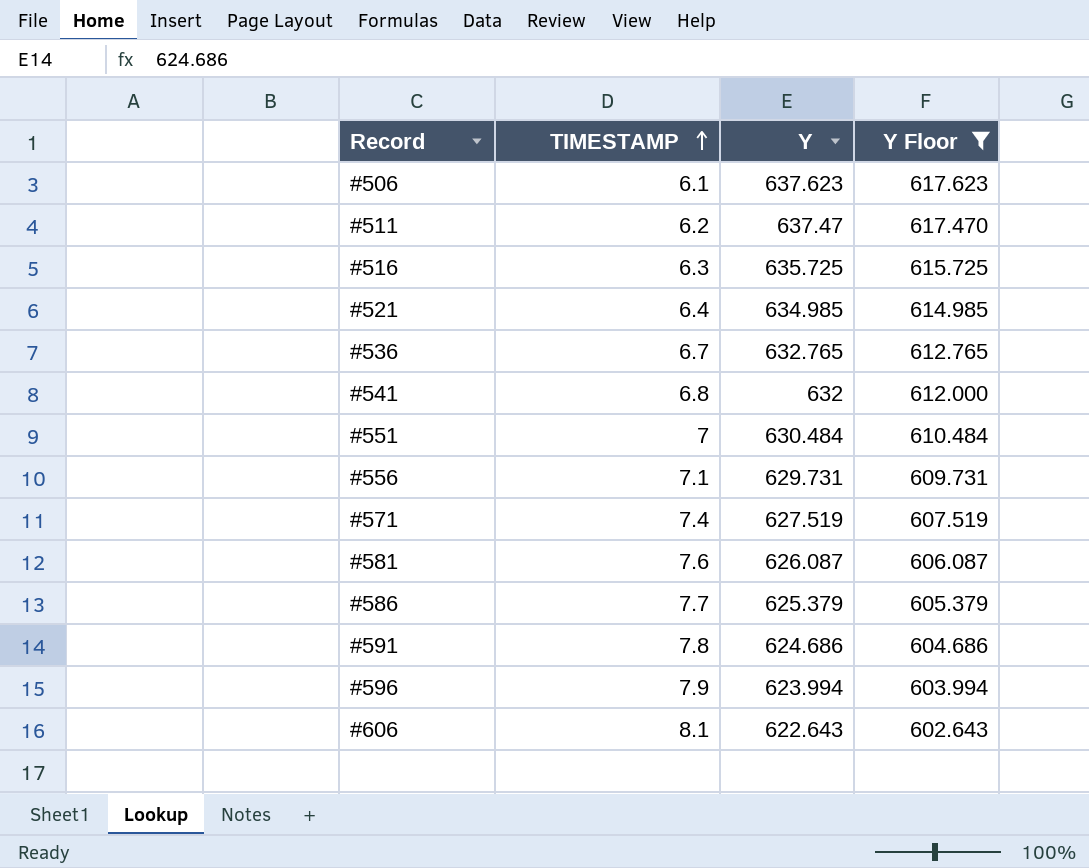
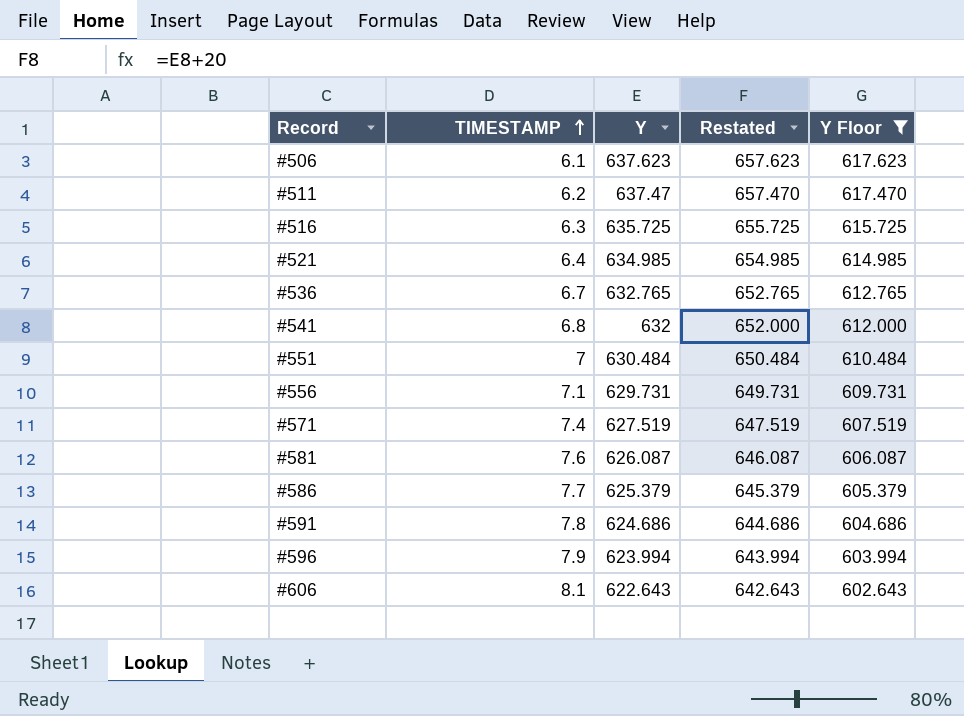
column Restated | formula: none -> [Y] + 20

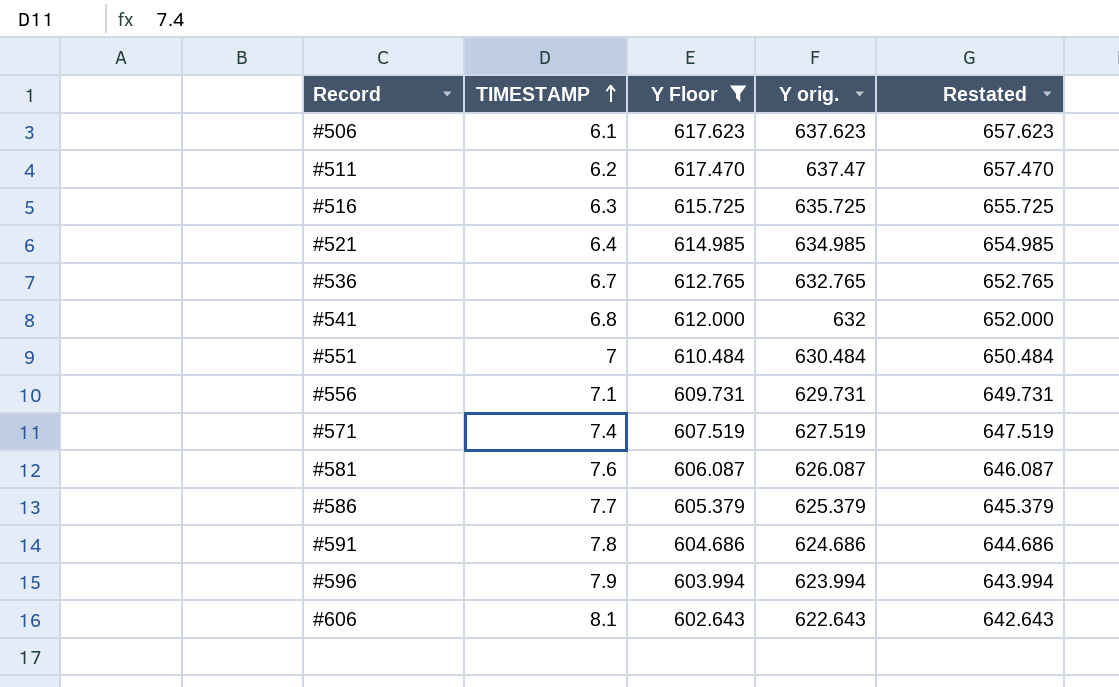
column Y Floor | position: 5 -> 3
column name: Y -> Y orig.

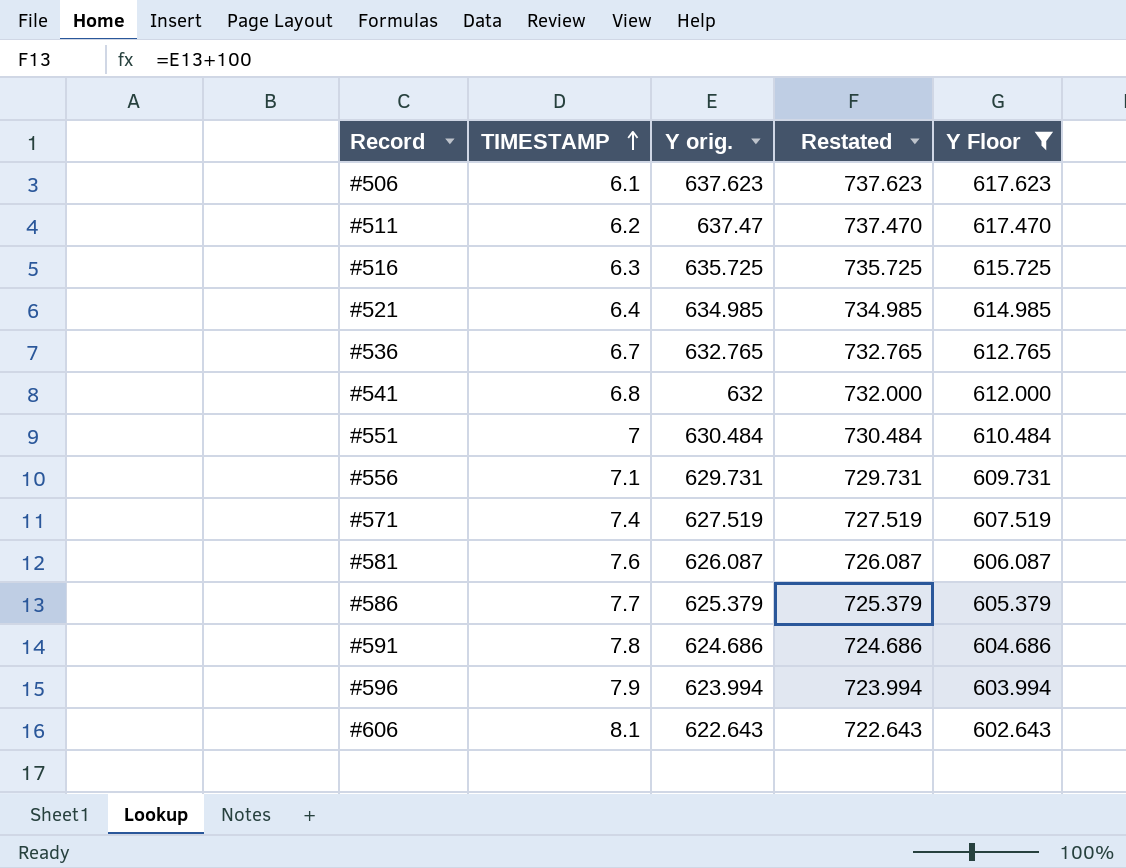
column Restated | formula: [Y orig.] + 20 -> [Y orig.] + 100
column Y Floor | position: 3 -> 5

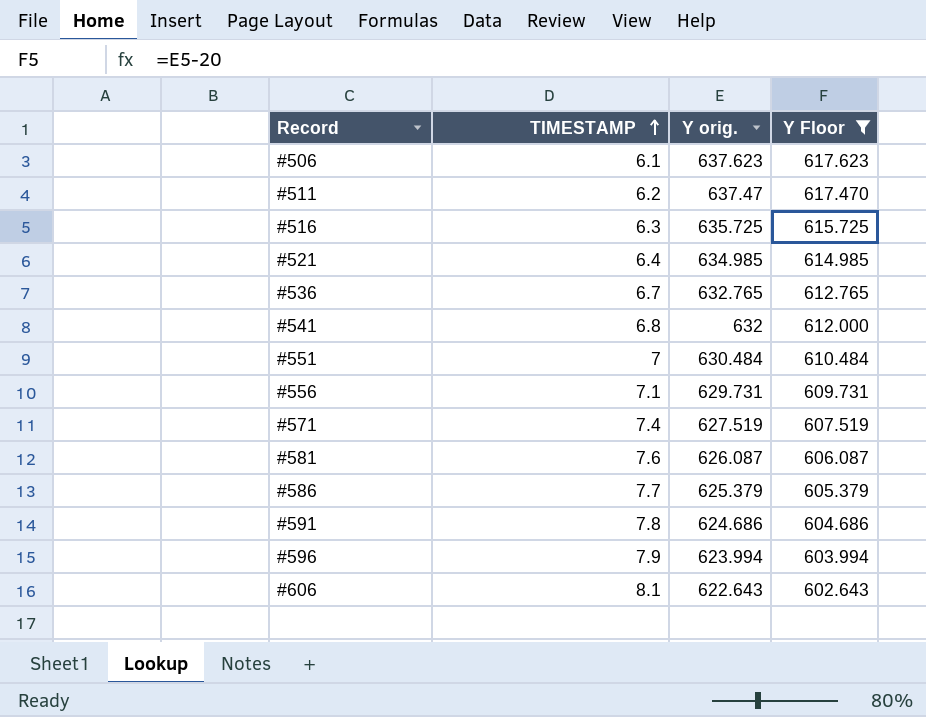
column Restated | formula: [Y orig.] + 100 -> none

